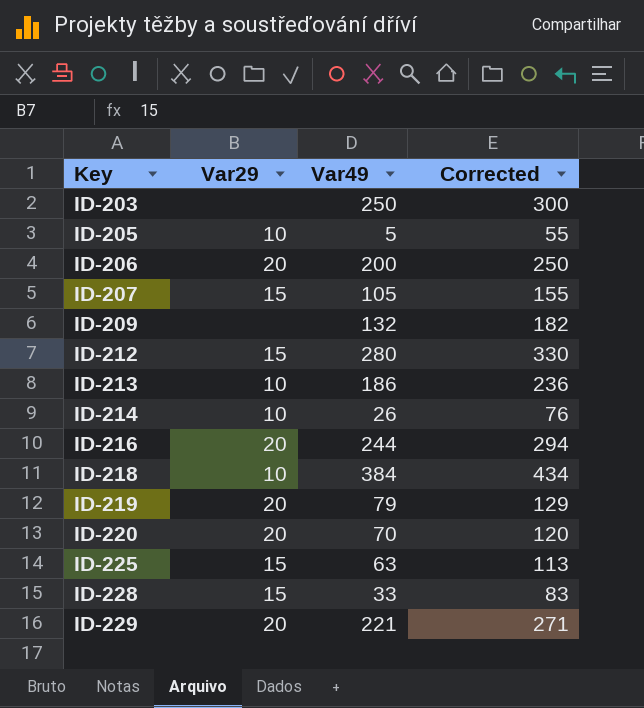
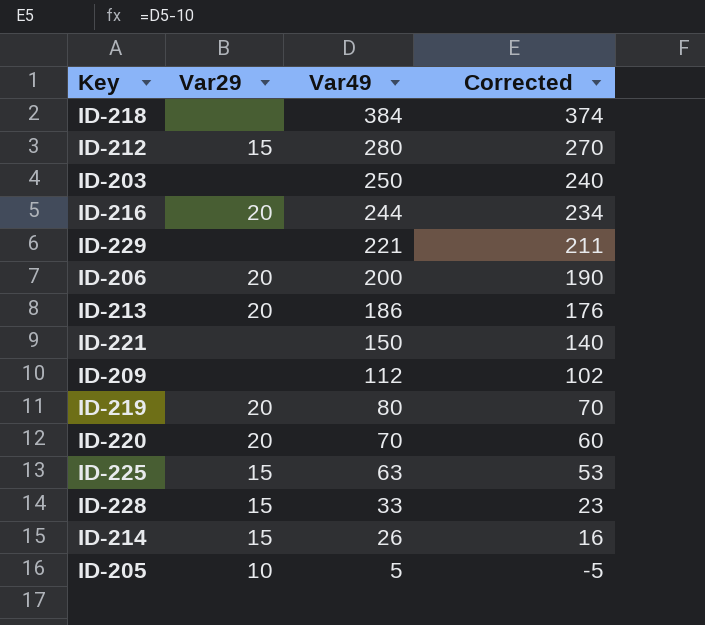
row order: Key ascending -> Var49 descending
column Corrected | formula: [Var49] + 50 -> [Var49] - 10
row ID-207: 15 | 105 | 155 -> none
ID-218 | Var29: 10 -> none
ID-229 | Var29: 20 -> none
ID-213 | Var29: 10 -> 20
row ID-221: none -> none | 150 | 140
ID-209 | Var49: 132 -> 112
ID-219 | Var49: 79 -> 80
ID-214 | Var29: 10 -> 15

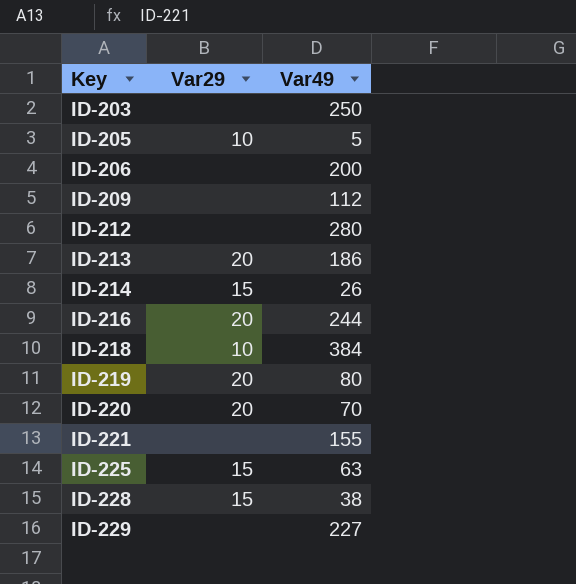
row order: Var49 descending -> Key ascending
column Corrected | formula: [Var49] - 10 -> none
ID-206 | Var29: 20 -> none
ID-212 | Var29: 15 -> none
ID-218 | Var29: none -> 10
ID-221 | Var49: 150 -> 155
ID-228 | Var49: 33 -> 38
ID-229 | Var49: 221 -> 227

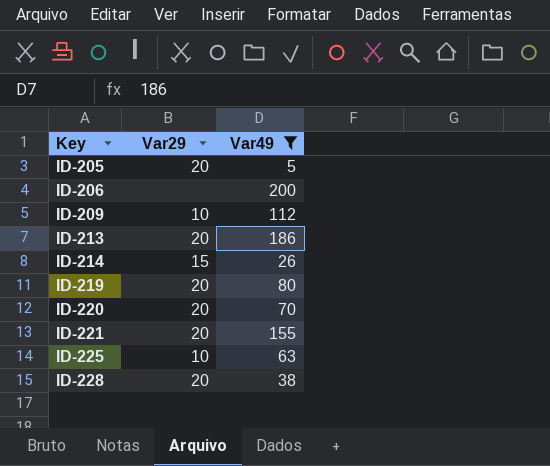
filter: none -> Var49 <= 200
ID-205 | Var29: 10 -> 20
ID-209 | Var29: none -> 10
ID-221 | Var29: none -> 20
ID-225 | Var29: 15 -> 10
ID-228 | Var29: 15 -> 20

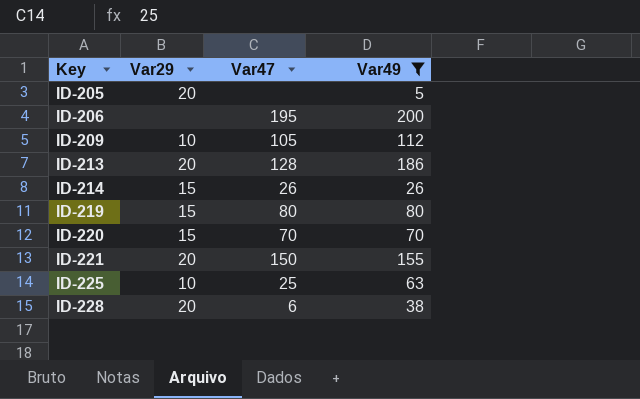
column Var47 | position: none -> 3
ID-219 | Var29: 20 -> 15
ID-220 | Var29: 20 -> 15

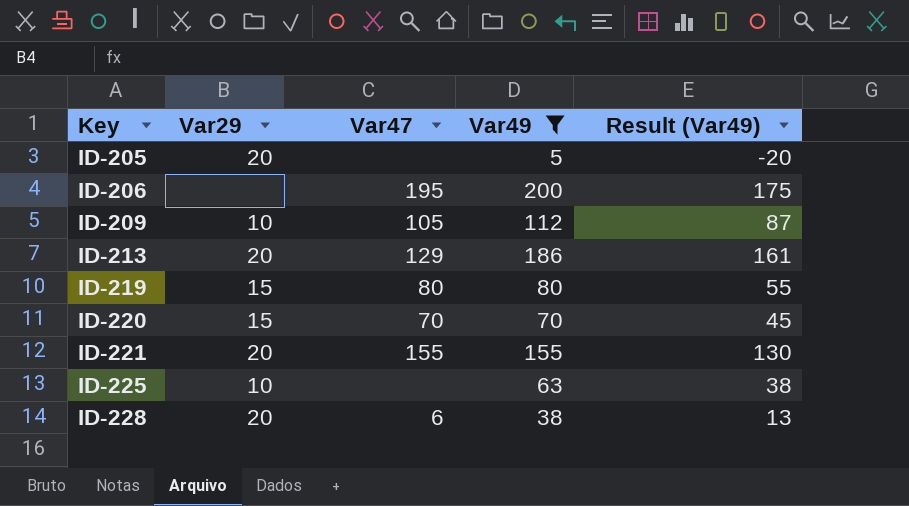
column Result (Var49) | formula: none -> [Var49] - 25
row ID-214: 15 | 26 | 26 -> none
ID-213 | Var47: 128 -> 129
ID-221 | Var47: 150 -> 155
ID-225 | Var47: 25 -> none

